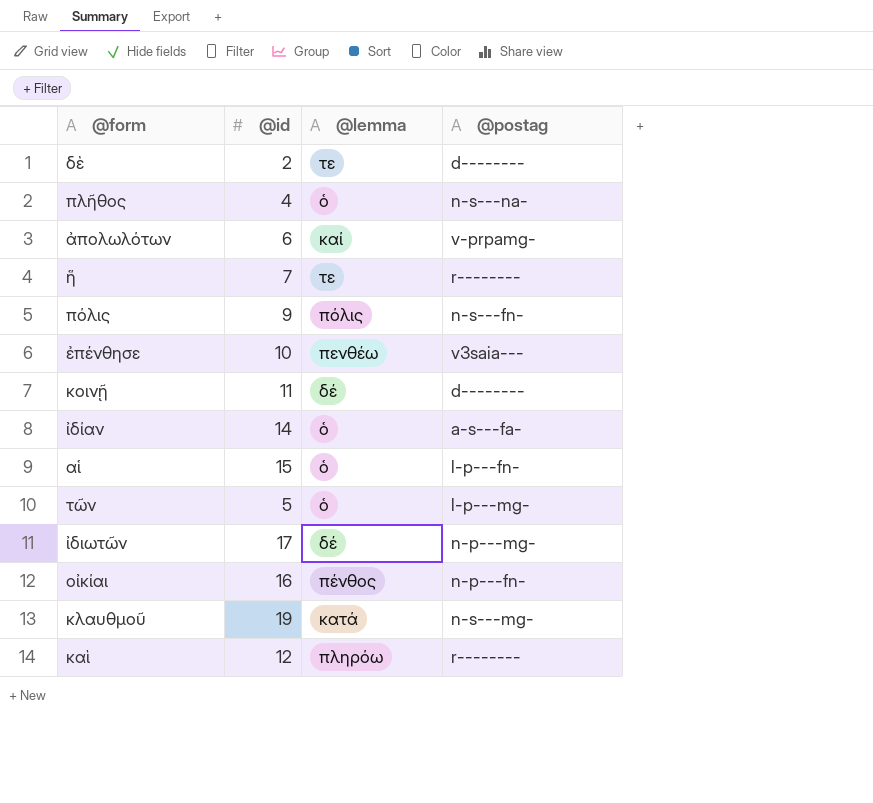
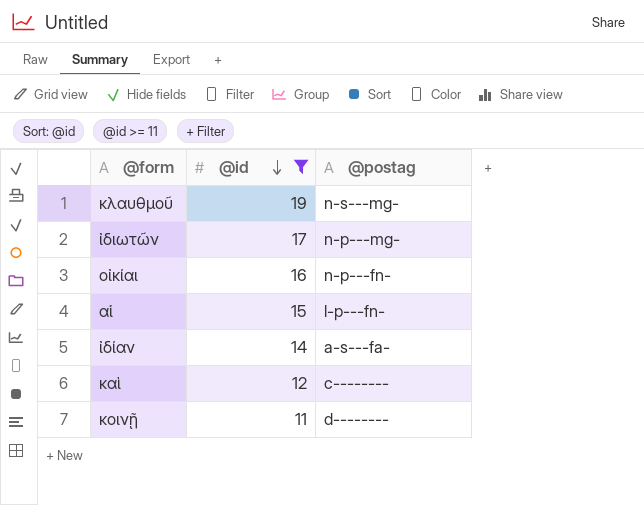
filter: none -> @id >= 11
row order: none -> @id descending
column @lemma | position: 3 -> none
καὶ | @postag: r-------- -> c--------

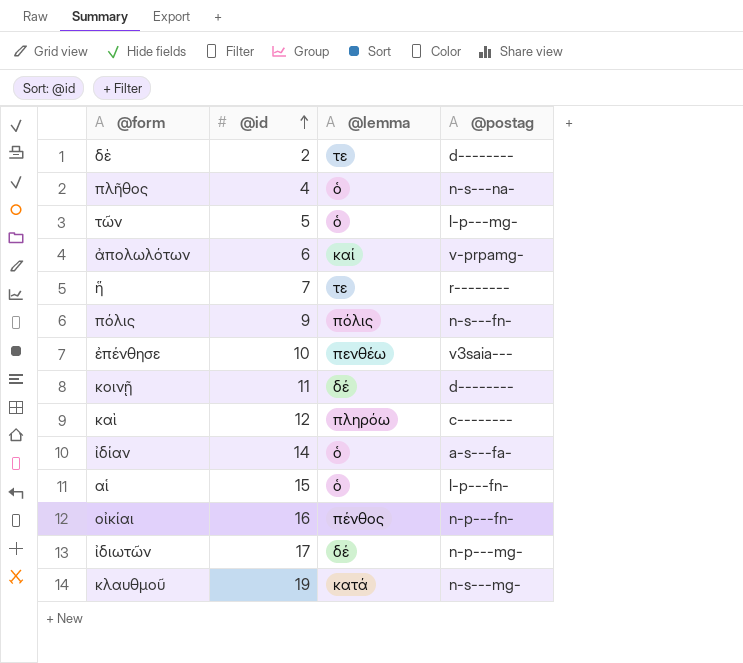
filter: @id >= 11 -> none
row order: @id descending -> @id ascending
column @lemma | position: none -> 3

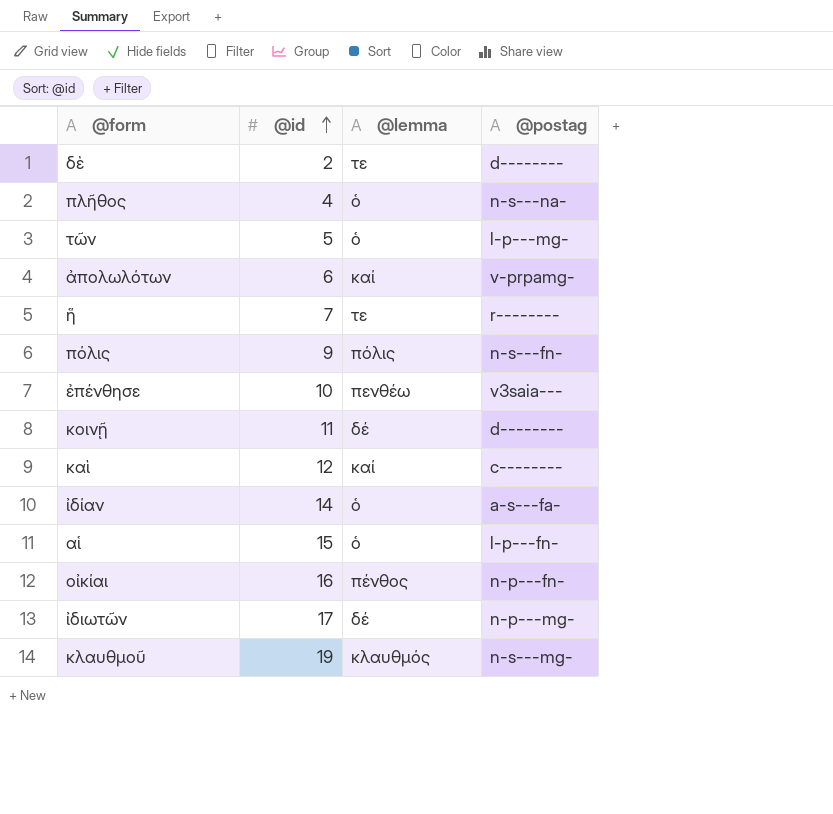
καὶ | @lemma: πληρόω -> καί
κλαυθμοῦ | @lemma: κατά -> κλαυθμός

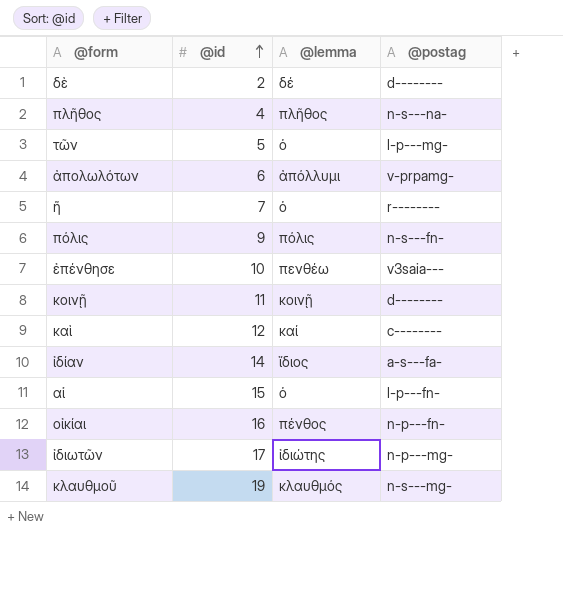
δὲ | @lemma: τε -> δέ
πλῆθος | @lemma: ὁ -> πλῆθος
ἀπολωλότων | @lemma: καί -> ἀπόλλυμι
ἥ | @lemma: τε -> ὁ
κοινῇ | @lemma: δέ -> κοινῇ
ἰδίαν | @lemma: ὁ -> ἴδιος
ἰδιωτῶν | @lemma: δέ -> ἰδιώτης

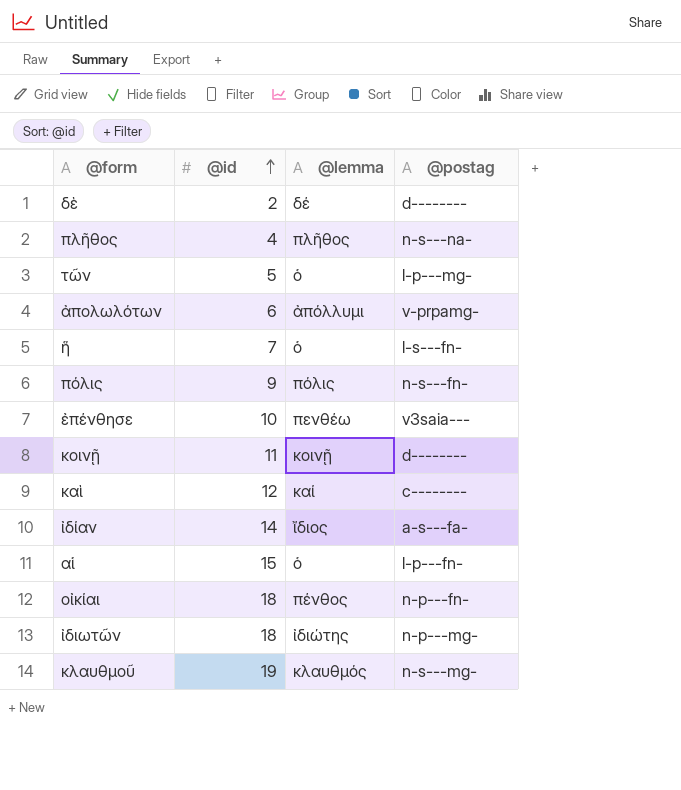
ἥ | @postag: r-------- -> l-s---fn-
οἰκίαι | @id: 16 -> 18
ἰδιωτῶν | @id: 17 -> 18

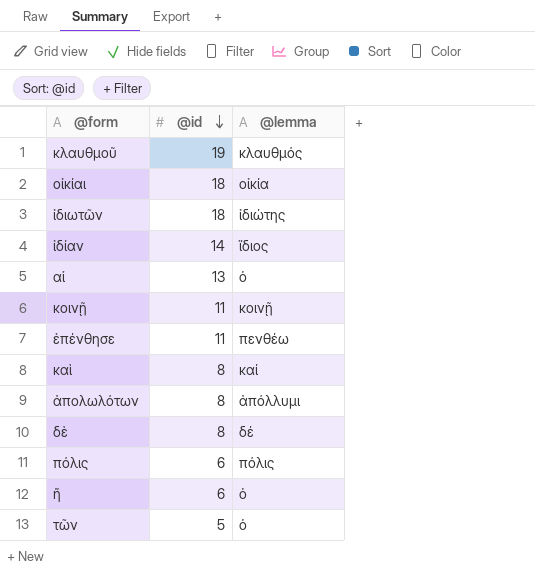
row order: @id ascending -> @id descending
column @postag | position: 4 -> none
row πλῆθος: 4 | πλῆθος | n-s---na- -> none
οἰκίαι | @lemma: πένθος -> οἰκία
αἱ | @id: 15 -> 13
ἐπένθησε | @id: 10 -> 11
καὶ | @id: 12 -> 8
ἀπολωλότων | @id: 6 -> 8
δὲ | @id: 2 -> 8
πόλις | @id: 9 -> 6
ἥ | @id: 7 -> 6

